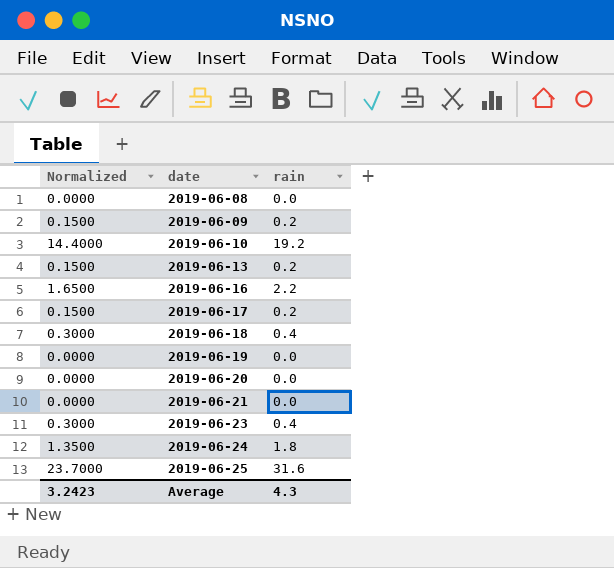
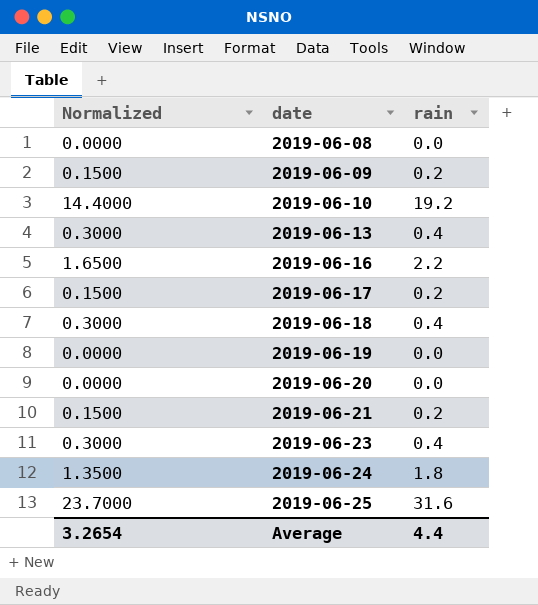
2019-06-13 | Normalized: 0.1500 -> 0.3000
2019-06-13 | rain: 0.2 -> 0.4
2019-06-21 | Normalized: 0.0000 -> 0.1500
2019-06-21 | rain: 0.0 -> 0.2
Average | Normalized: 3.2423 -> 3.2654
Average | rain: 4.3 -> 4.4

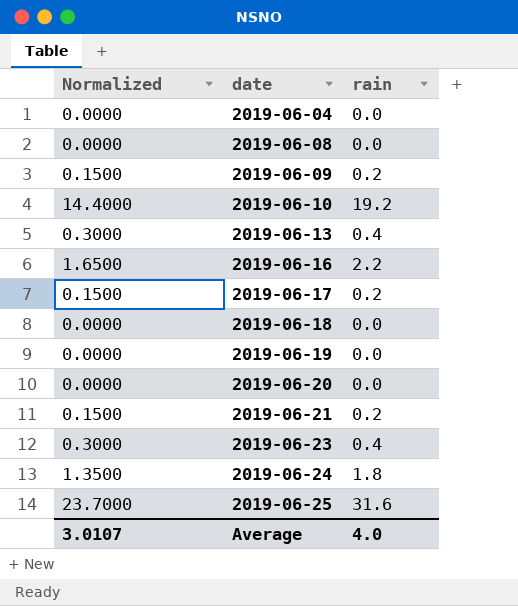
row 2019-06-04: none -> 0.0000 | 0.0
2019-06-18 | Normalized: 0.3000 -> 0.0000
2019-06-18 | rain: 0.4 -> 0.0
Average | Normalized: 3.2654 -> 3.0107
Average | rain: 4.4 -> 4.0

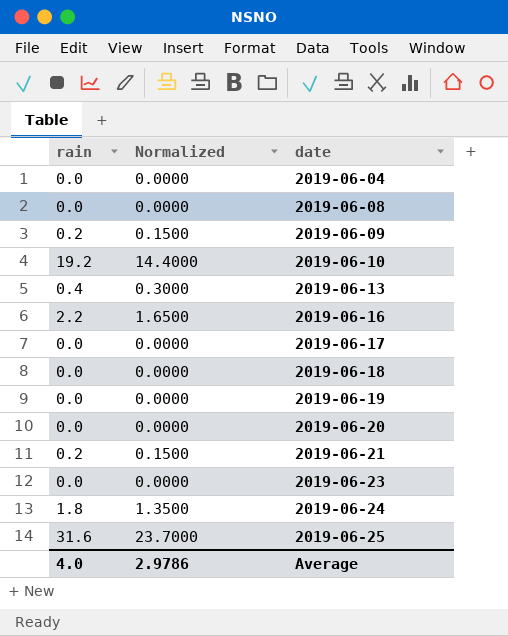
column rain | position: 3 -> 1
2019-06-17 | rain: 0.2 -> 0.0
2019-06-17 | Normalized: 0.1500 -> 0.0000
2019-06-23 | rain: 0.4 -> 0.0
2019-06-23 | Normalized: 0.3000 -> 0.0000
Average | Normalized: 3.0107 -> 2.9786

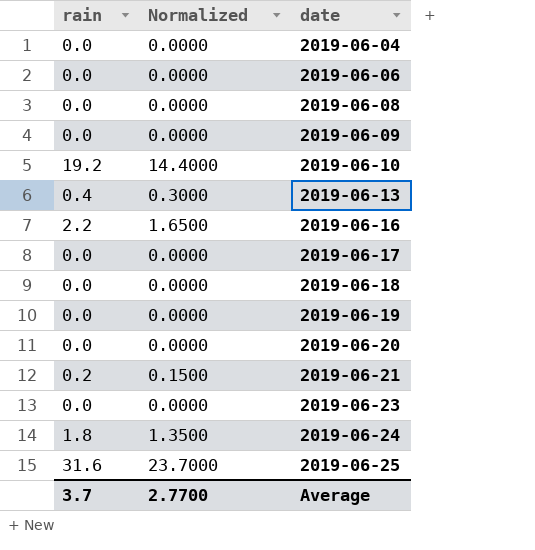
row 2019-06-06: none -> 0.0 | 0.0000
2019-06-09 | rain: 0.2 -> 0.0
2019-06-09 | Normalized: 0.1500 -> 0.0000
Average | rain: 4.0 -> 3.7
Average | Normalized: 2.9786 -> 2.7700

